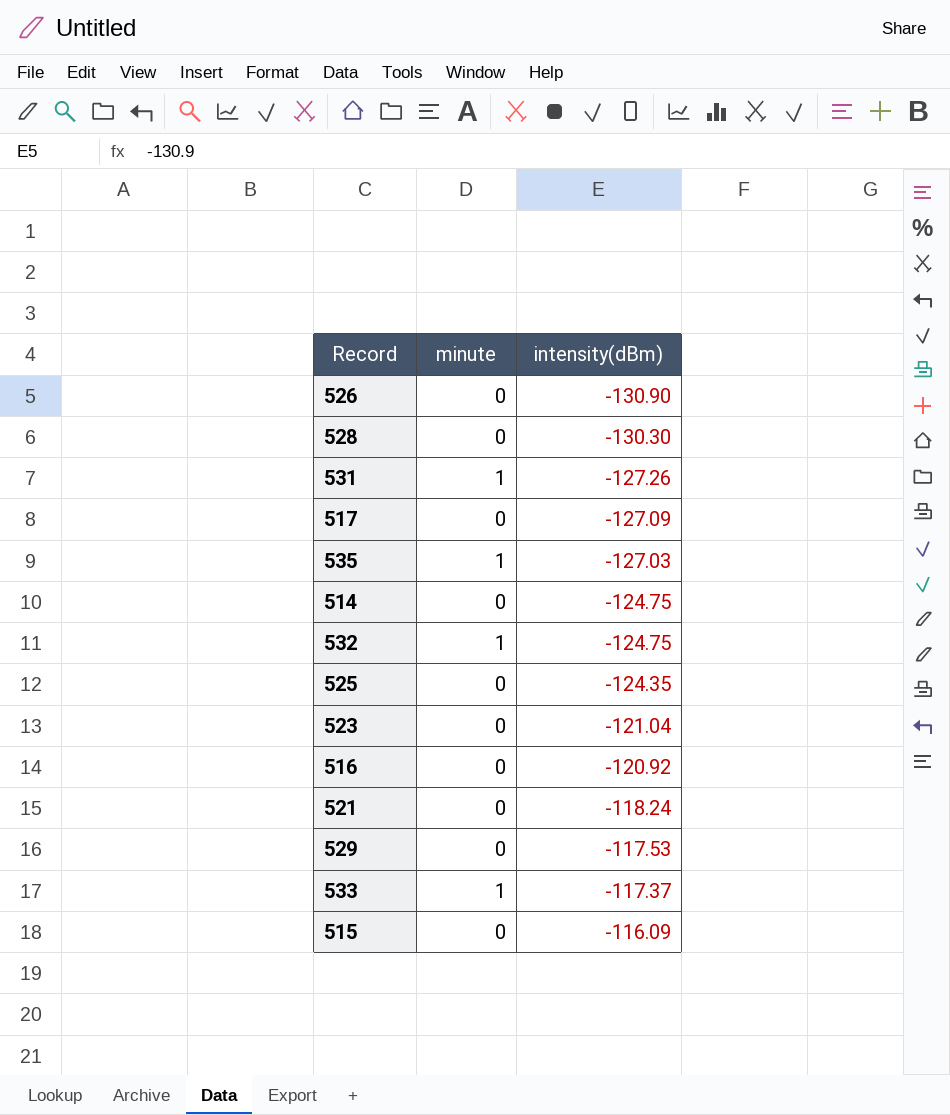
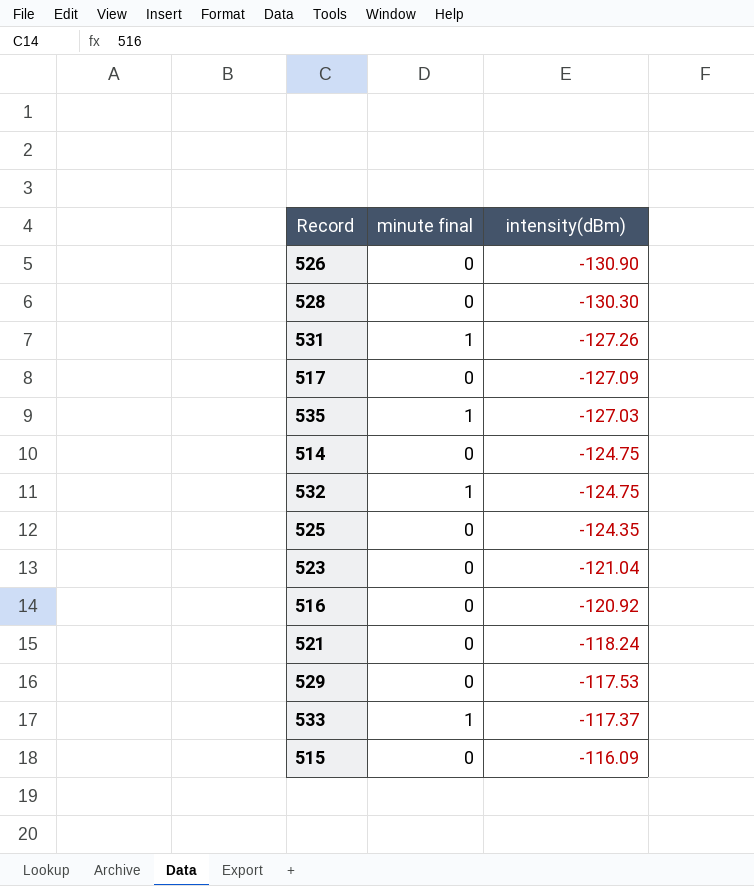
column name: minute -> minute final

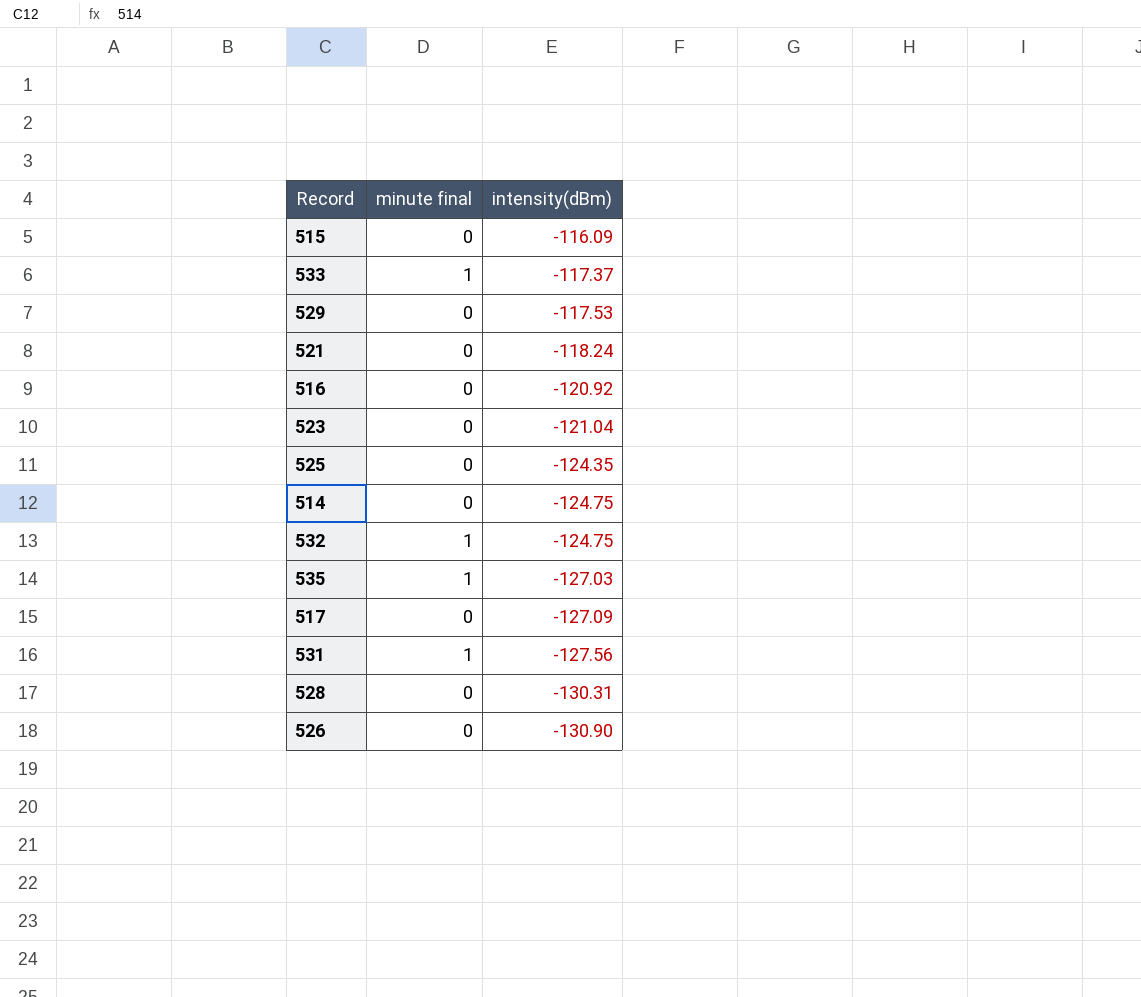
row order: intensity(dBm) ascending -> intensity(dBm) descending
531 | intensity(dBm): -127.26 -> -127.56
528 | intensity(dBm): -130.30 -> -130.31

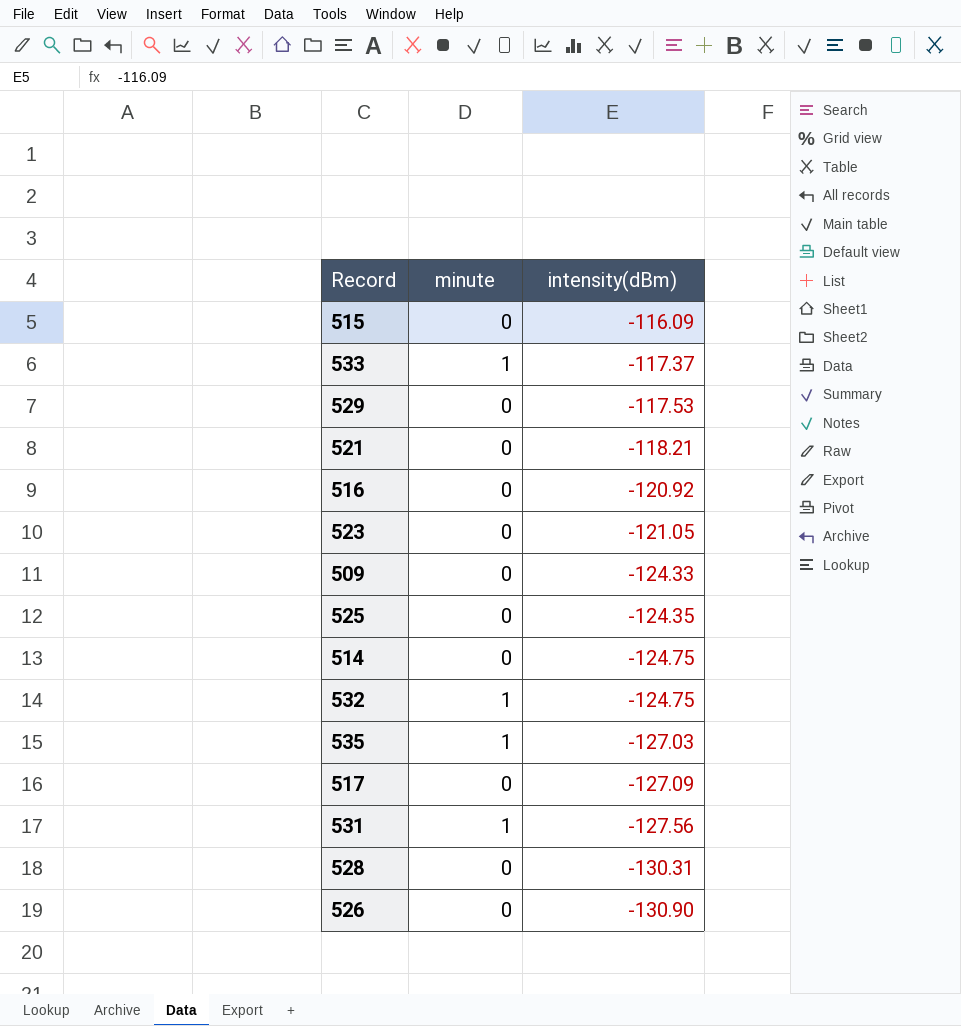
column name: minute final -> minute
521 | intensity(dBm): -118.24 -> -118.21
523 | intensity(dBm): -121.04 -> -121.05
row 509: none -> 0 | -124.33

